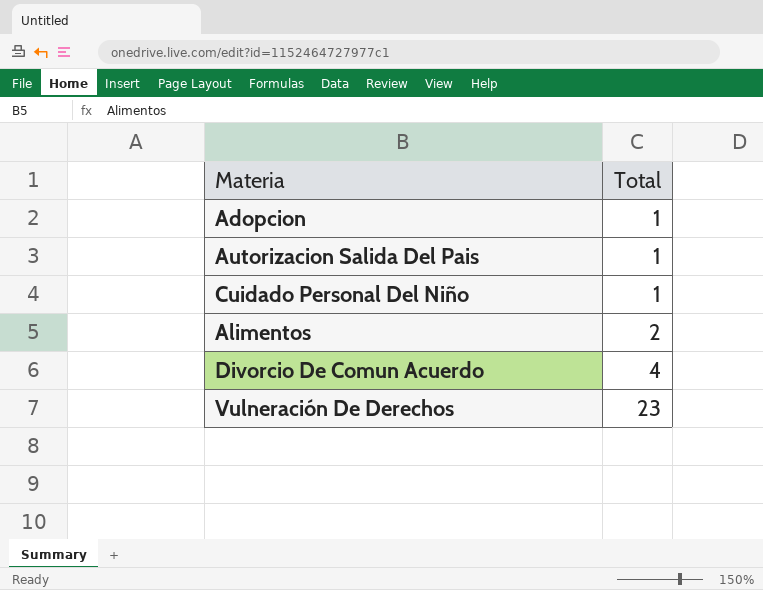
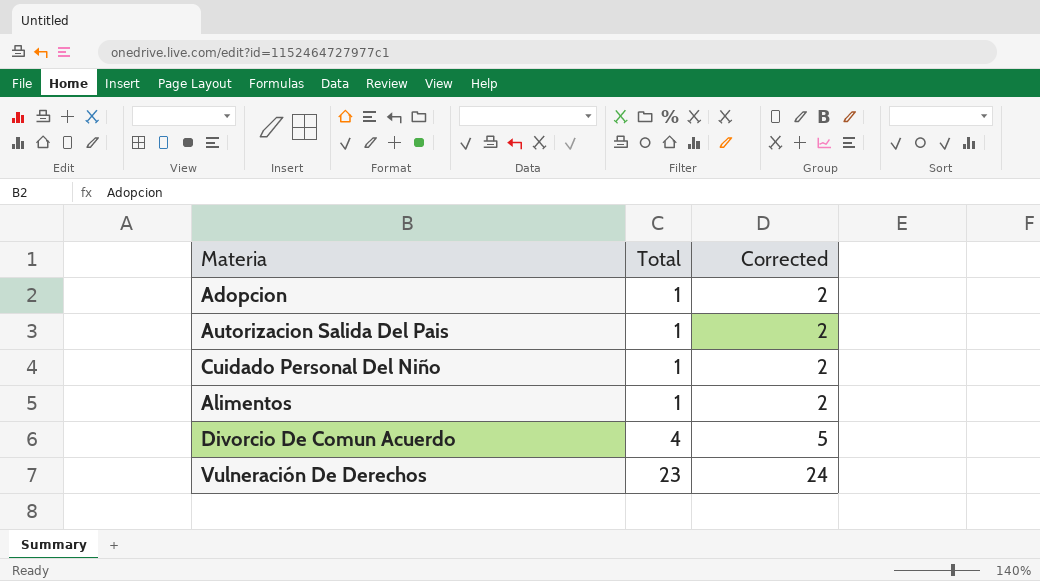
column Corrected | formula: none -> [Total] + 1
Alimentos | Total: 2 -> 1

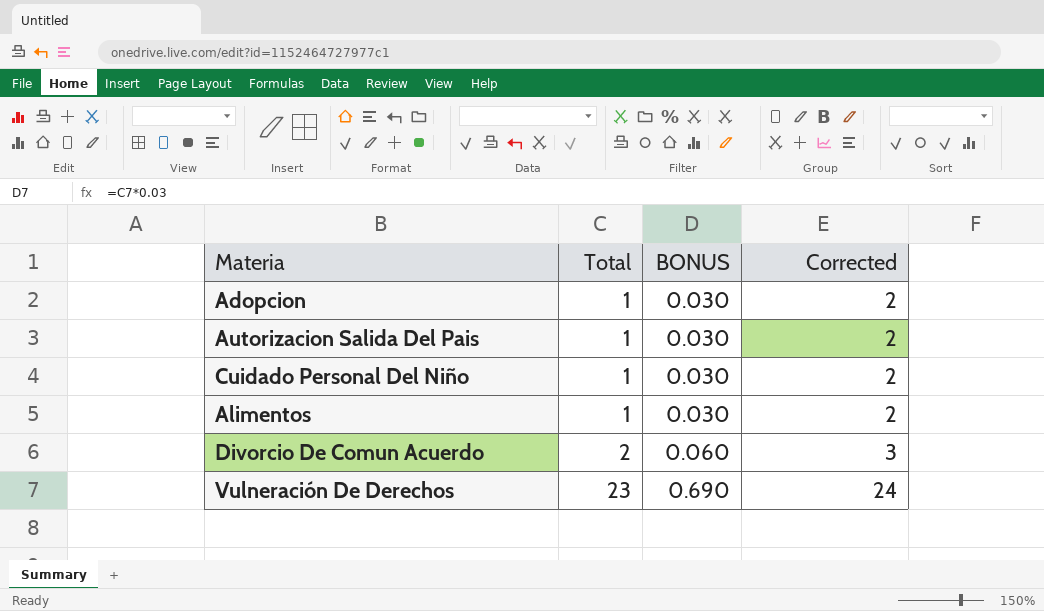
column BONUS | formula: none -> [Total] * 0.03
Divorcio De Comun Acuerdo | Total: 4 -> 2
Divorcio De Comun Acuerdo | Corrected: 5 -> 3

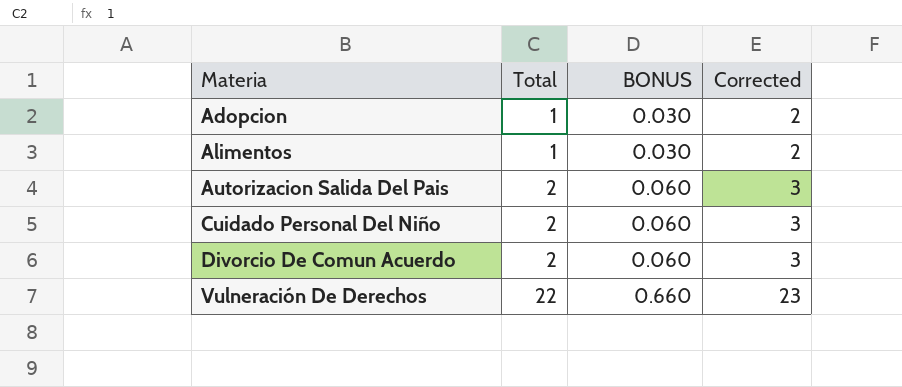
row order: Total ascending -> Materia ascending
Autorizacion Salida Del Pais | Total: 1 -> 2
Autorizacion Salida Del Pais | BONUS: 0.030 -> 0.060
Autorizacion Salida Del Pais | Corrected: 2 -> 3
Cuidado Personal Del Niño | Total: 1 -> 2
Cuidado Personal Del Niño | BONUS: 0.030 -> 0.060
Cuidado Personal Del Niño | Corrected: 2 -> 3
Vulneración De Derechos | Total: 23 -> 22
Vulneración De Derechos | BONUS: 0.690 -> 0.660
Vulneración De Derechos | Corrected: 24 -> 23

